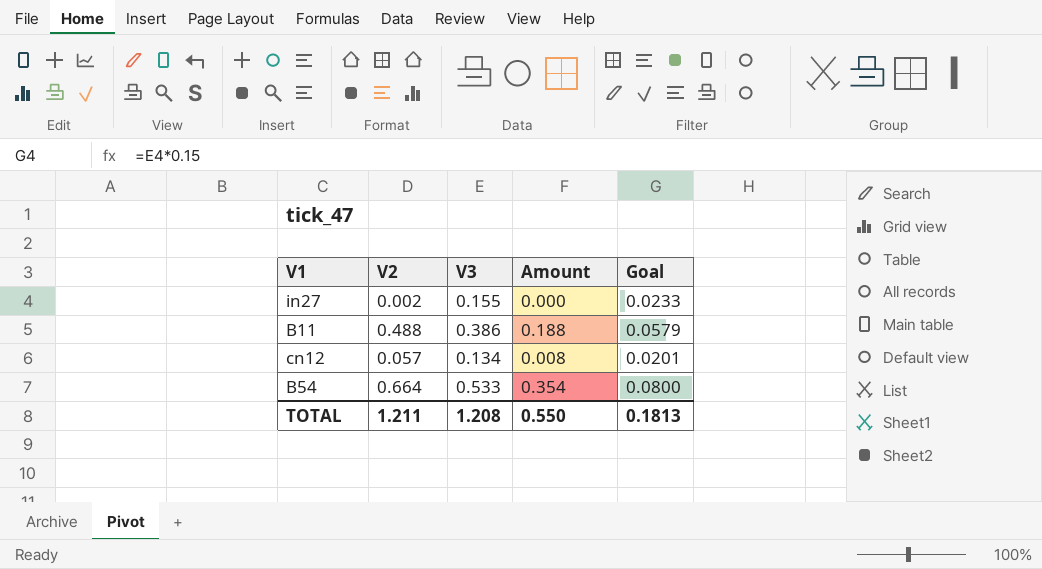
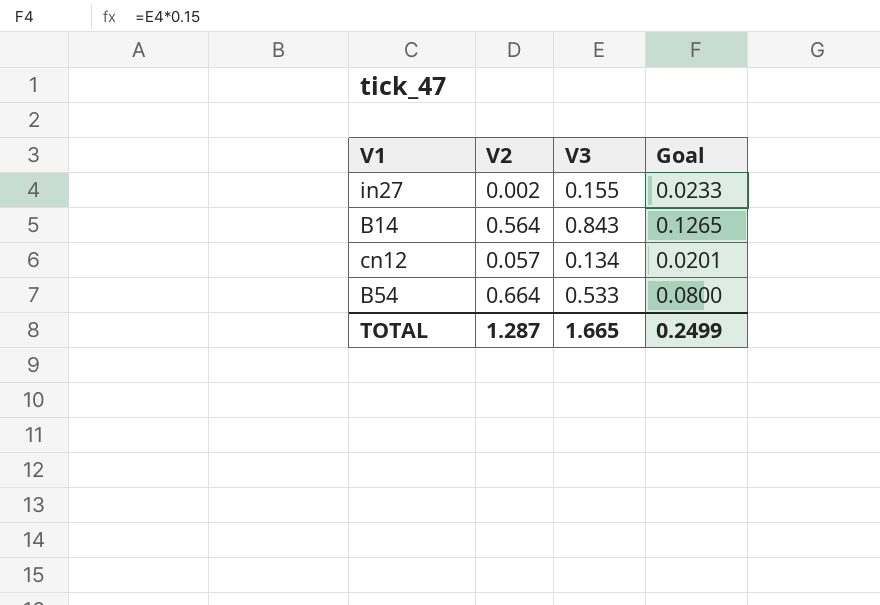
column Amount | formula: [V2] * [V3] -> none
row B11: 0.488 | 0.386 | 0.188 | 0.0579 -> none
row B14: none -> 0.564 | 0.843 | 0.1265
TOTAL | V2: 1.211 -> 1.287
TOTAL | V3: 1.208 -> 1.665
TOTAL | Goal: 0.1813 -> 0.2499

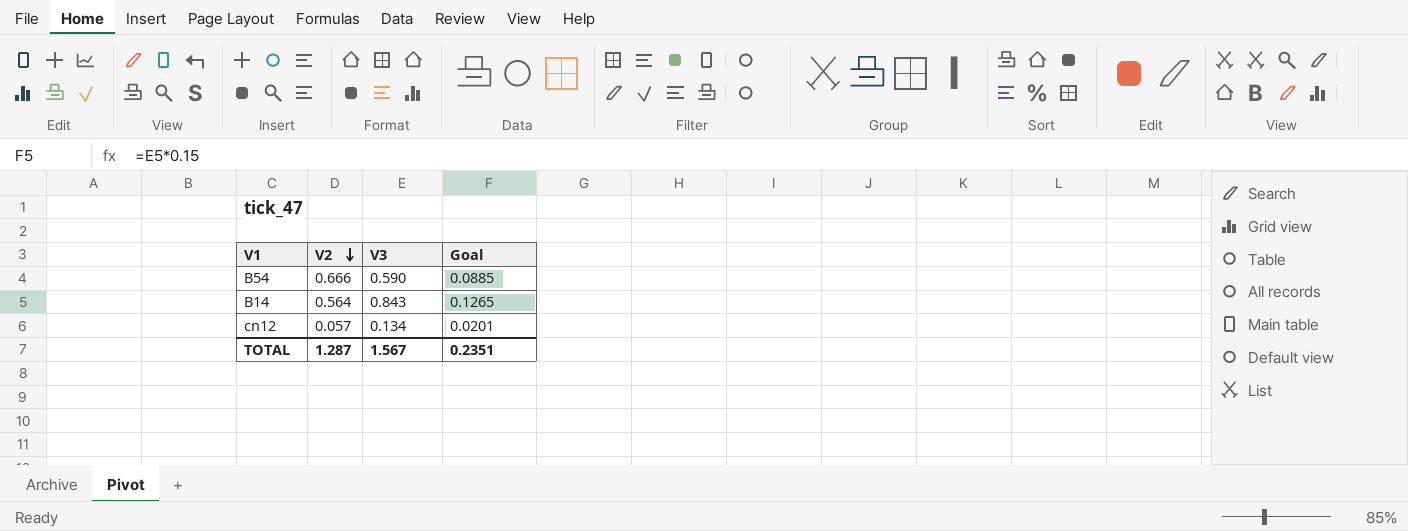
row order: none -> V2 descending
row in27: 0.002 | 0.155 | 0.0233 -> none
B54 | V2: 0.664 -> 0.666
B54 | V3: 0.533 -> 0.590
B54 | Goal: 0.0800 -> 0.0885
TOTAL | V3: 1.665 -> 1.567
TOTAL | Goal: 0.2499 -> 0.2351

